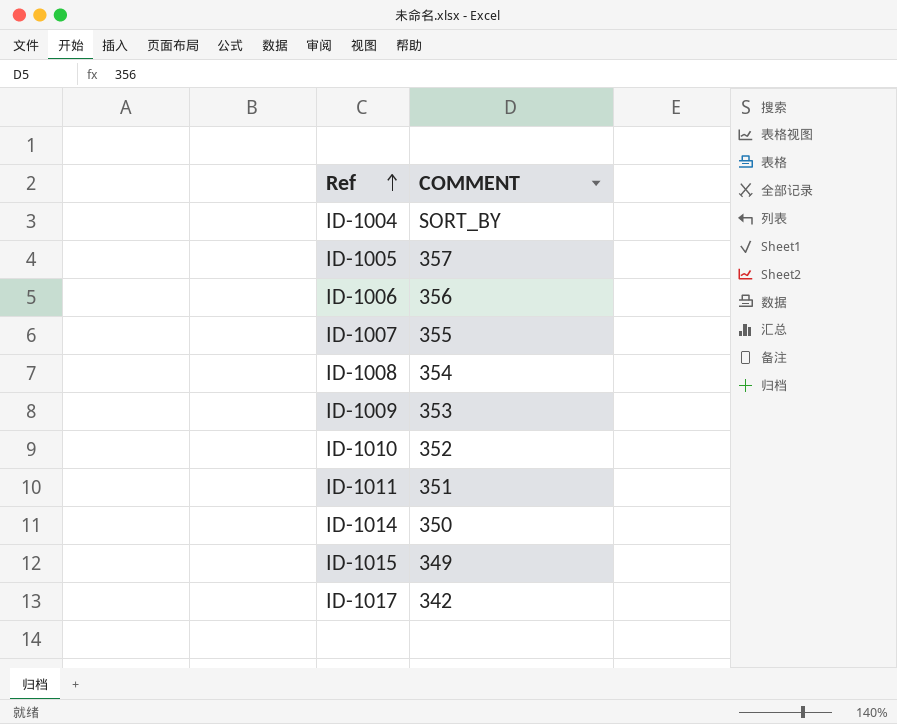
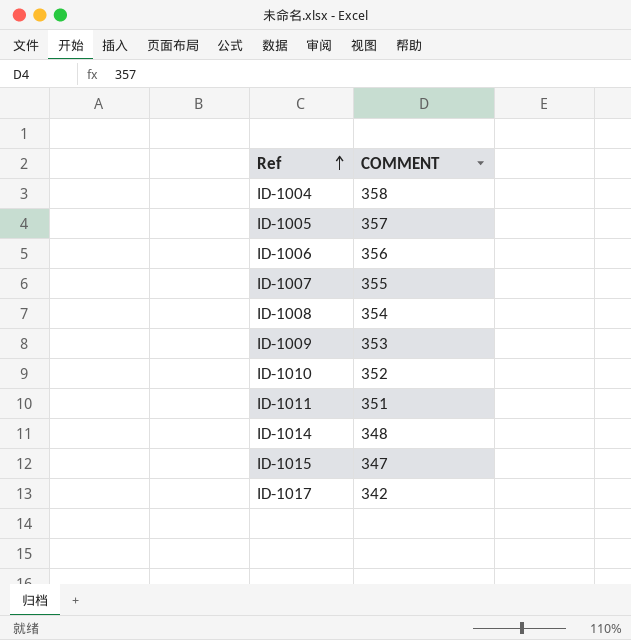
ID-1004 | COMMENT: SORT_BY -> 358
ID-1014 | COMMENT: 350 -> 348
ID-1015 | COMMENT: 349 -> 347

